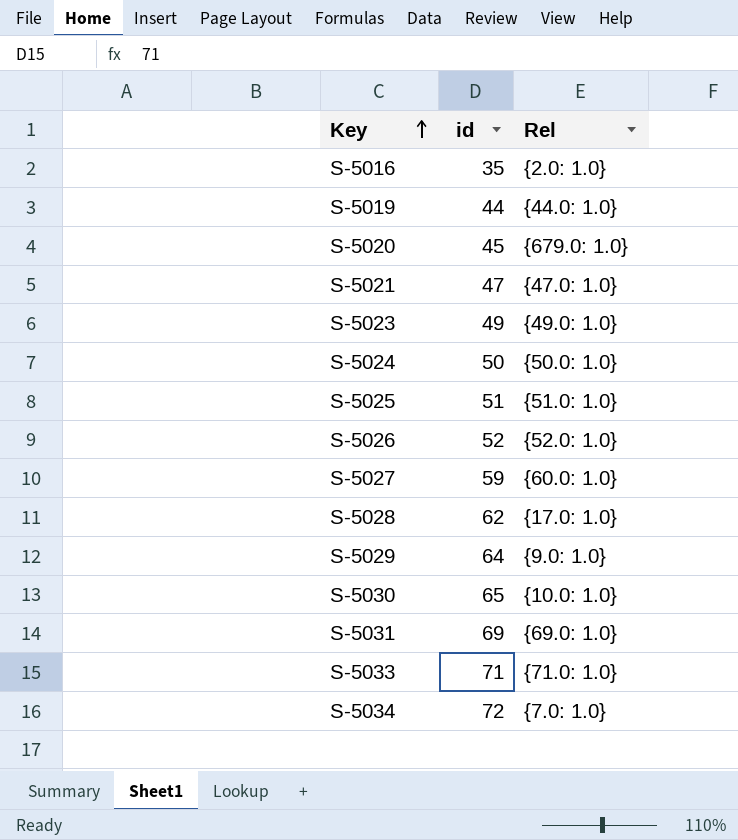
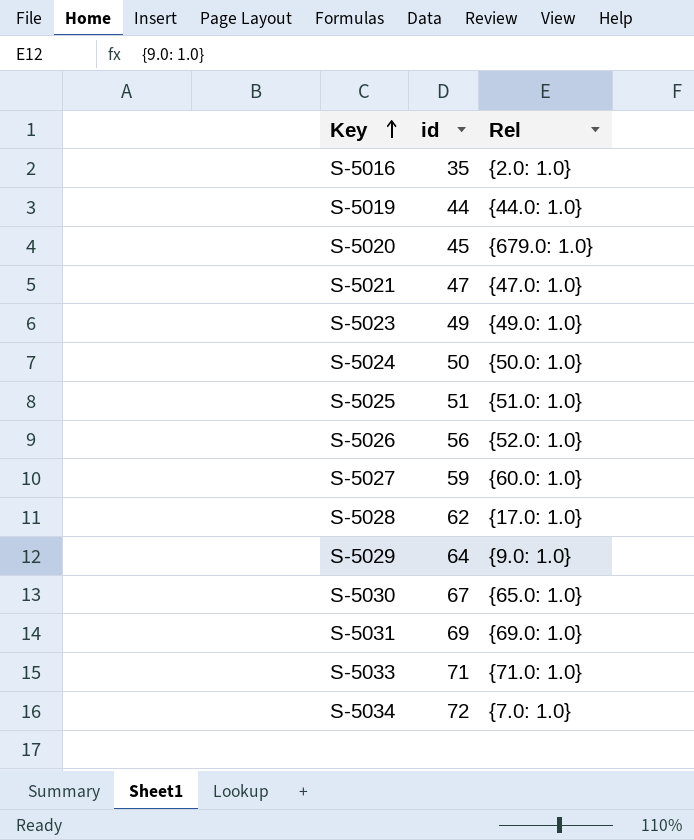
S-5026 | id: 52 -> 56
S-5030 | id: 65 -> 67
S-5030 | Rel: {10.0: 1.0} -> {65.0: 1.0}

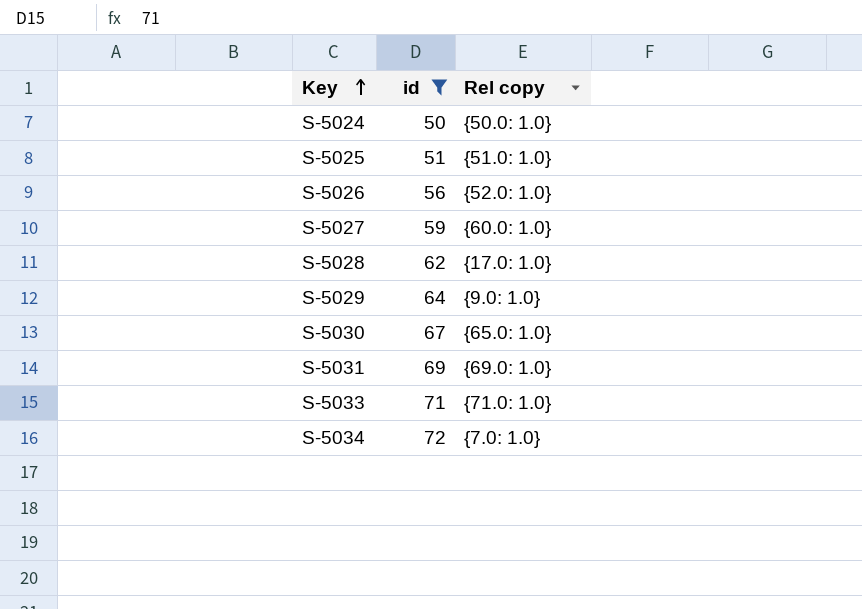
filter: none -> id >= 50
column name: Rel -> Rel copy

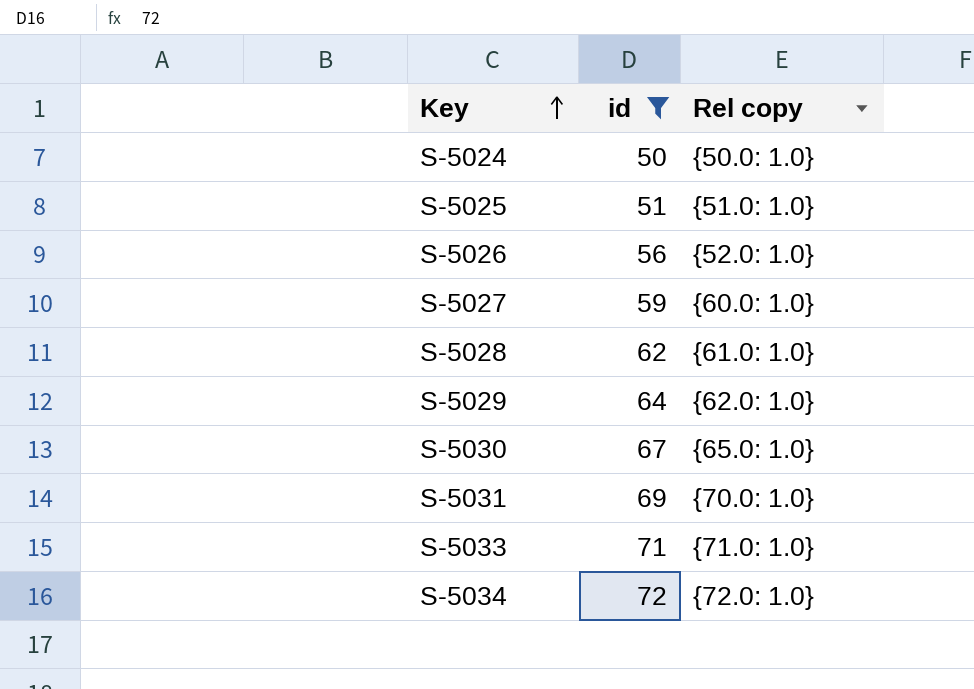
S-5028 | Rel copy: {17.0: 1.0} -> {61.0: 1.0}
S-5029 | Rel copy: {9.0: 1.0} -> {62.0: 1.0}
S-5031 | Rel copy: {69.0: 1.0} -> {70.0: 1.0}
S-5034 | Rel copy: {7.0: 1.0} -> {72.0: 1.0}

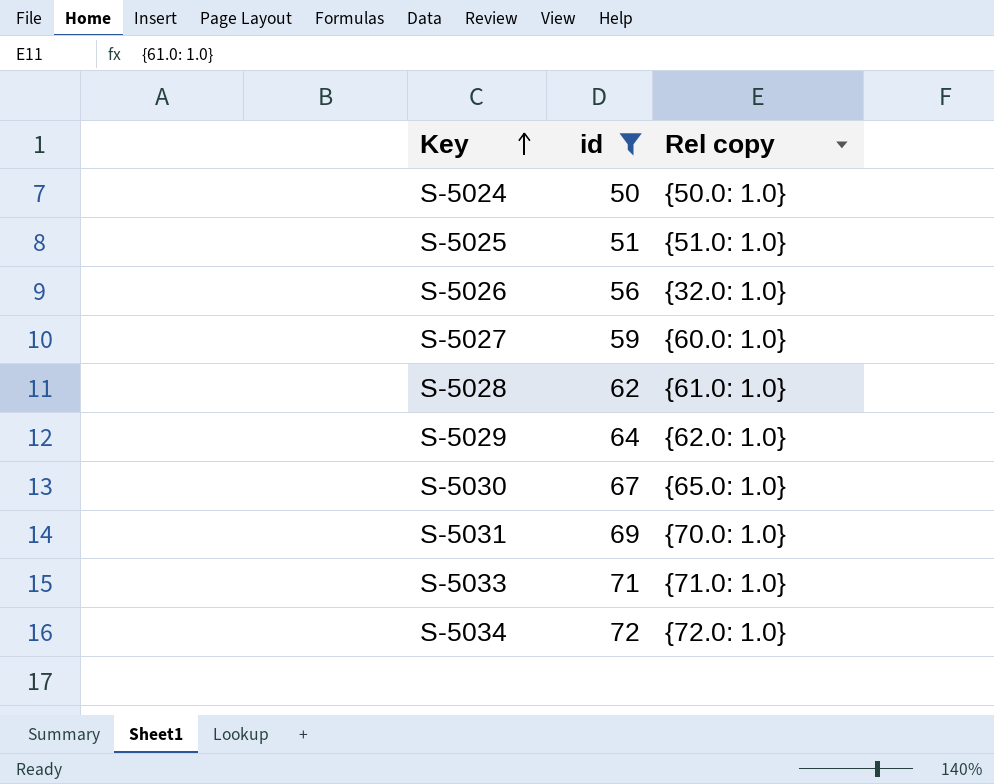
S-5026 | Rel copy: {52.0: 1.0} -> {32.0: 1.0}

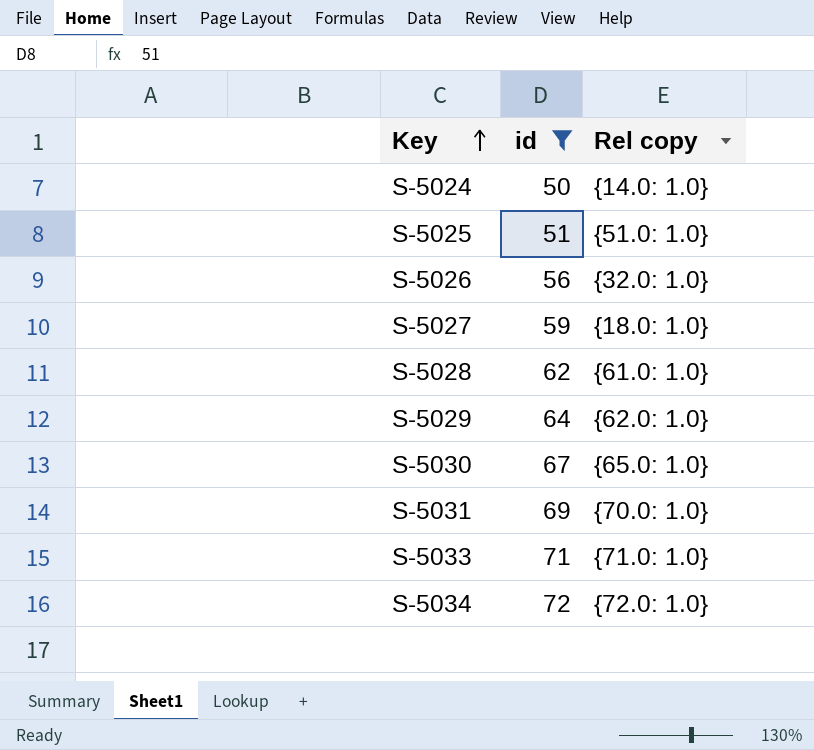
S-5024 | Rel copy: {50.0: 1.0} -> {14.0: 1.0}
S-5027 | Rel copy: {60.0: 1.0} -> {18.0: 1.0}

